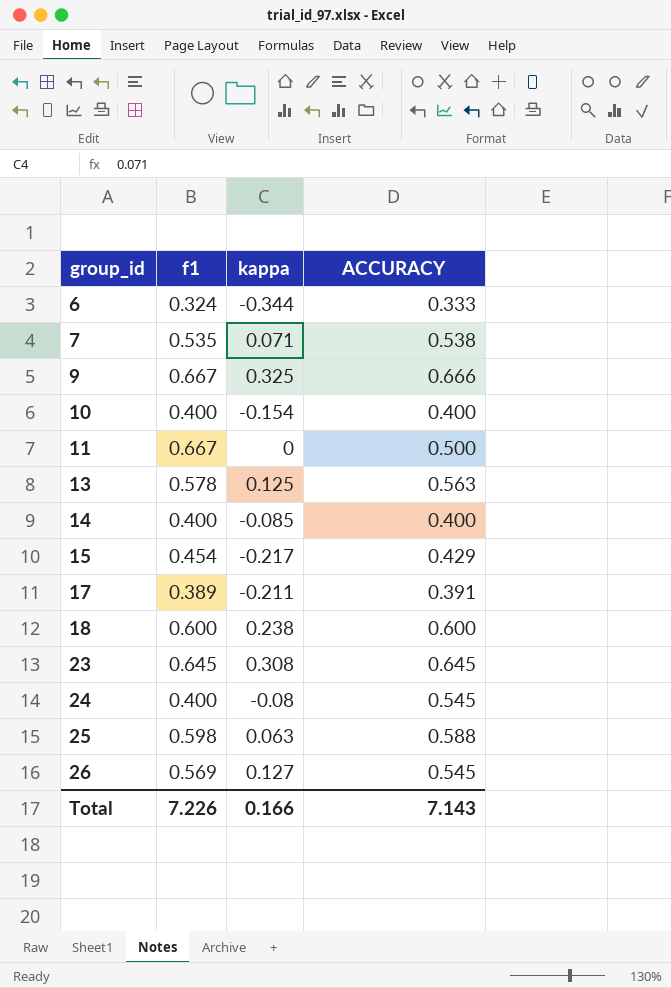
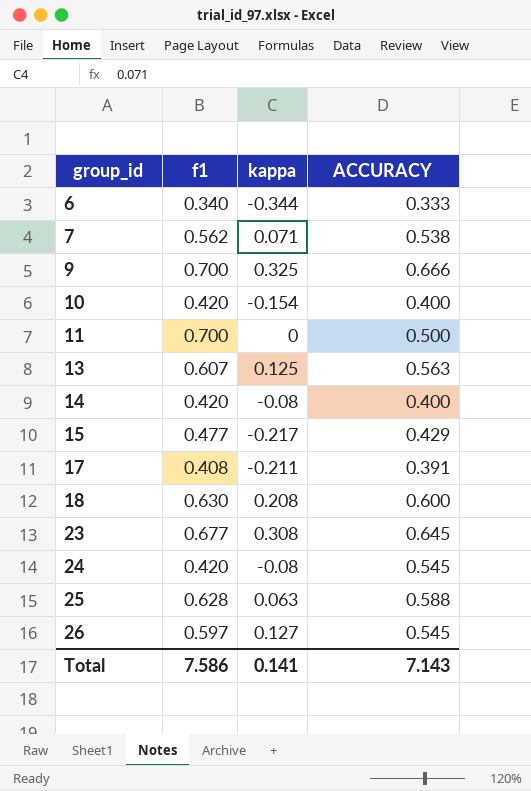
6 | f1: 0.324 -> 0.340
7 | f1: 0.535 -> 0.562
9 | f1: 0.667 -> 0.700
10 | f1: 0.400 -> 0.420
11 | f1: 0.667 -> 0.700
13 | f1: 0.578 -> 0.607
14 | f1: 0.400 -> 0.420
14 | kappa: -0.085 -> -0.08
15 | f1: 0.454 -> 0.477
17 | f1: 0.389 -> 0.408
18 | f1: 0.600 -> 0.630
18 | kappa: 0.238 -> 0.208
23 | f1: 0.645 -> 0.677
24 | f1: 0.400 -> 0.420
25 | f1: 0.598 -> 0.628
26 | f1: 0.569 -> 0.597
Total | f1: 7.226 -> 7.586
Total | kappa: 0.166 -> 0.141

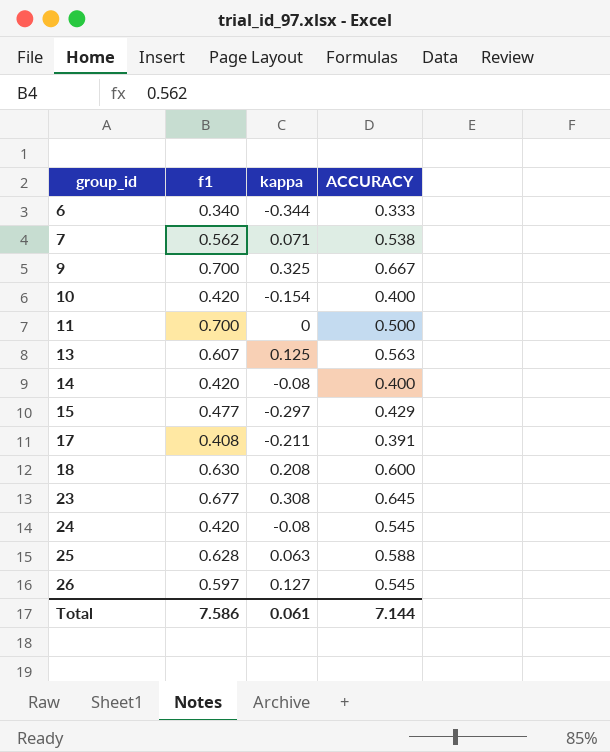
9 | ACCURACY: 0.666 -> 0.667
15 | kappa: -0.217 -> -0.297
Total | kappa: 0.141 -> 0.061
Total | ACCURACY: 7.143 -> 7.144

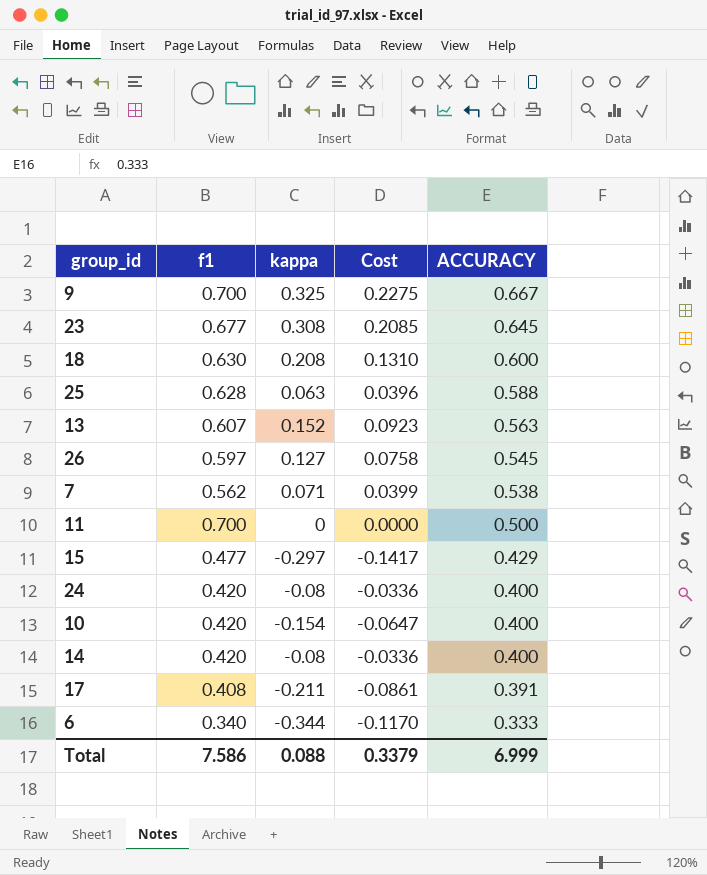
row order: group_id ascending -> ACCURACY descending
column Cost | formula: none -> [f1] * [kappa]
13 | kappa: 0.125 -> 0.152
24 | ACCURACY: 0.545 -> 0.400
Total | kappa: 0.061 -> 0.088
Total | ACCURACY: 7.144 -> 6.999

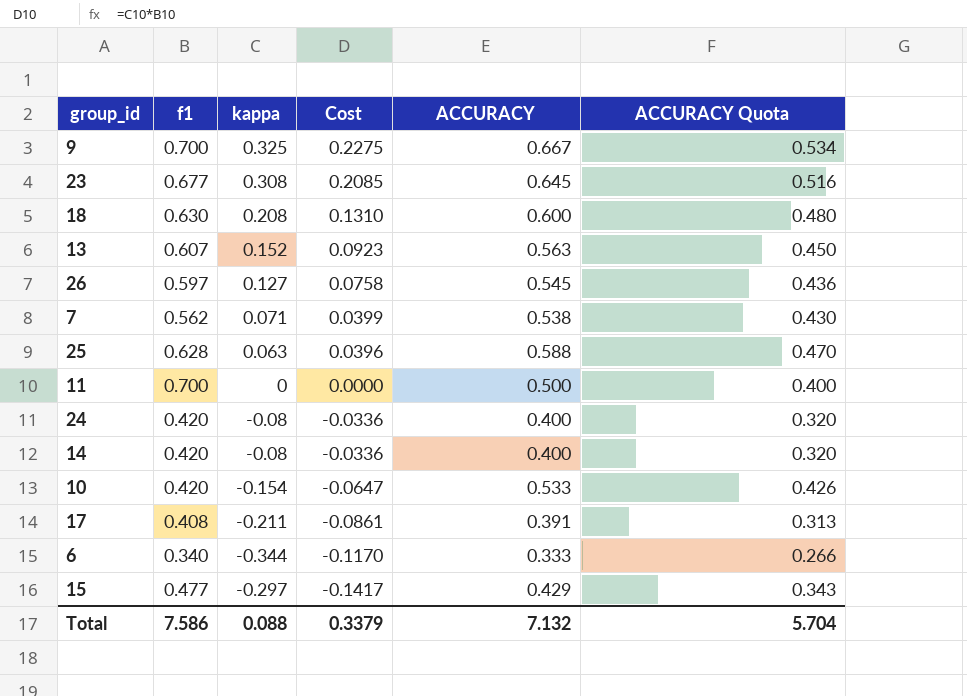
row order: ACCURACY descending -> Cost descending
column ACCURACY Quota | formula: none -> [ACCURACY] * 0.8
10 | ACCURACY: 0.400 -> 0.533
Total | ACCURACY: 6.999 -> 7.132

